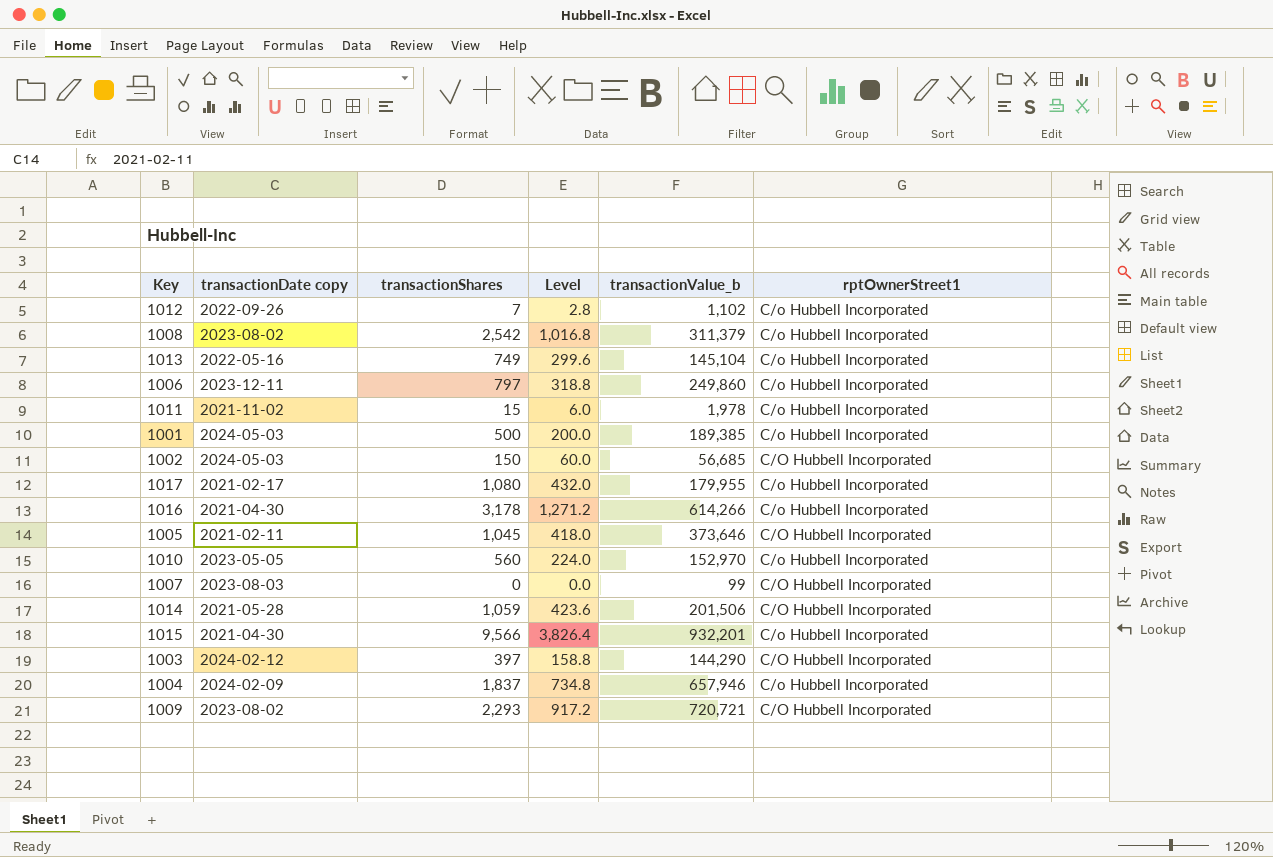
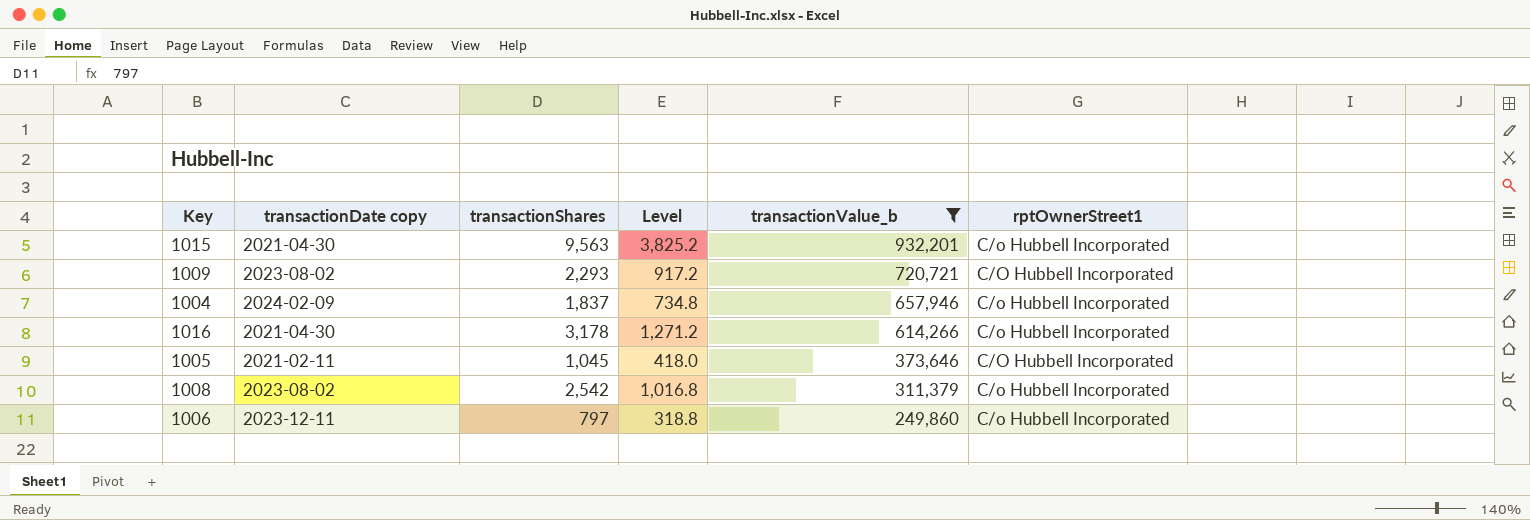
filter: none -> transactionValue_b >= 249,860
row order: none -> transactionValue_b descending
1015 | transactionShares: 9,566 -> 9,563
1015 | Level: 3,826.4 -> 3,825.2

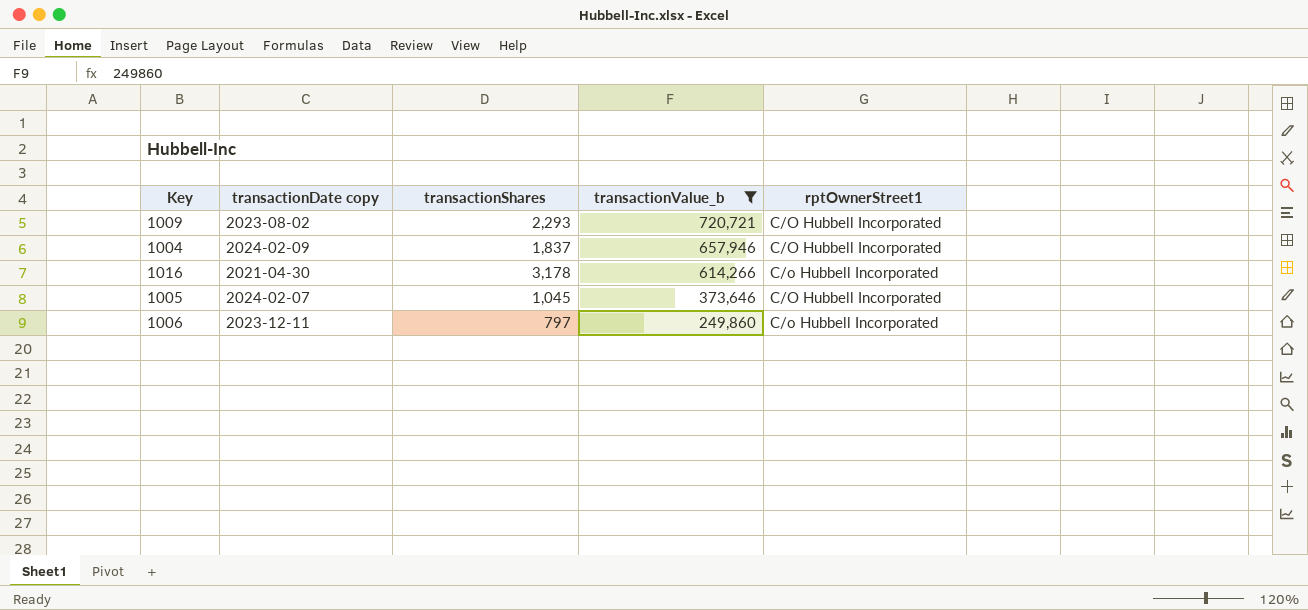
column Level | formula: [transactionShares] * 0.4 -> none
row 1015: 2021-04-30 | 9,563 | 3,825.2 | 932,201 | C/o Hubbell Incorporated -> none
row 1008: 2023-08-02 | 2,542 | 1,016.8 | 311,379 | C/o Hubbell Incorporated -> none
1004 | rptOwnerStreet1: C/o Hubbell Incorporated -> C/O Hubbell Incorporated
1005 | transactionDate copy: 2021-02-11 -> 2024-02-07

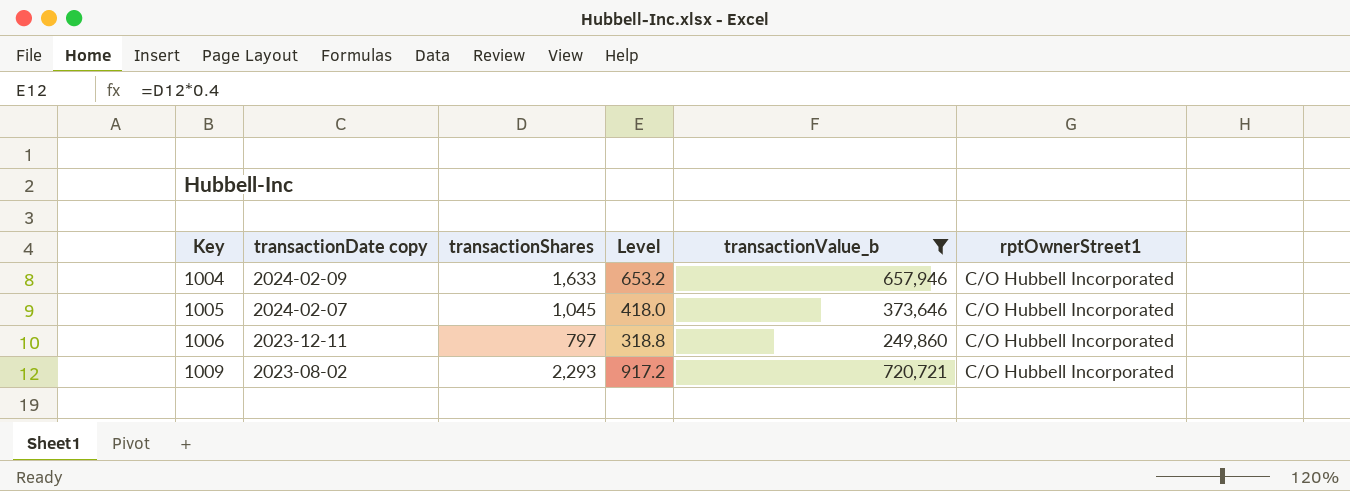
row order: transactionValue_b descending -> Key ascending
column Level | formula: none -> [transactionShares] * 0.4
row 1016: 2021-04-30 | 3,178 | 614,266 | C/o Hubbell Incorporated -> none
1004 | transactionShares: 1,837 -> 1,633
1006 | rptOwnerStreet1: C/o Hubbell Incorporated -> C/O Hubbell Incorporated

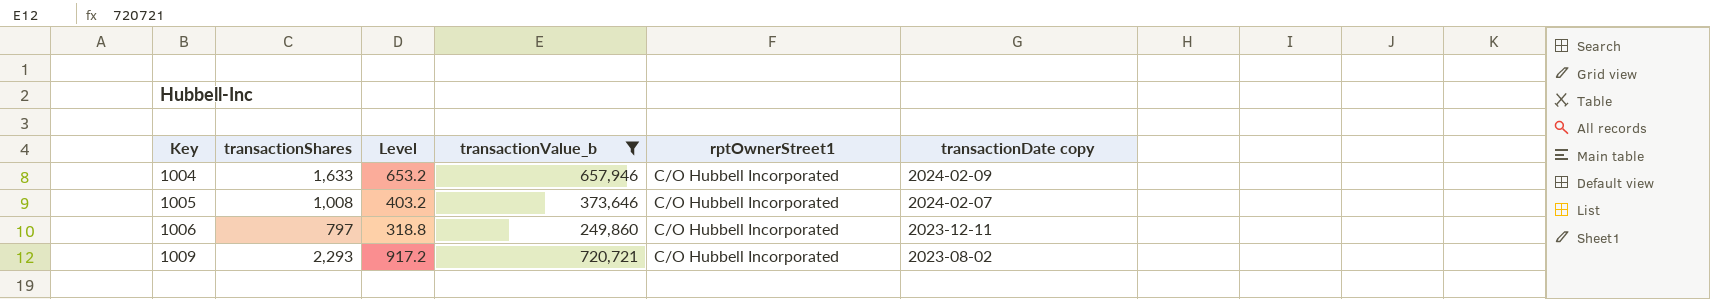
column transactionDate copy | position: 2 -> 6
1005 | transactionShares: 1,045 -> 1,008
1005 | Level: 418.0 -> 403.2

